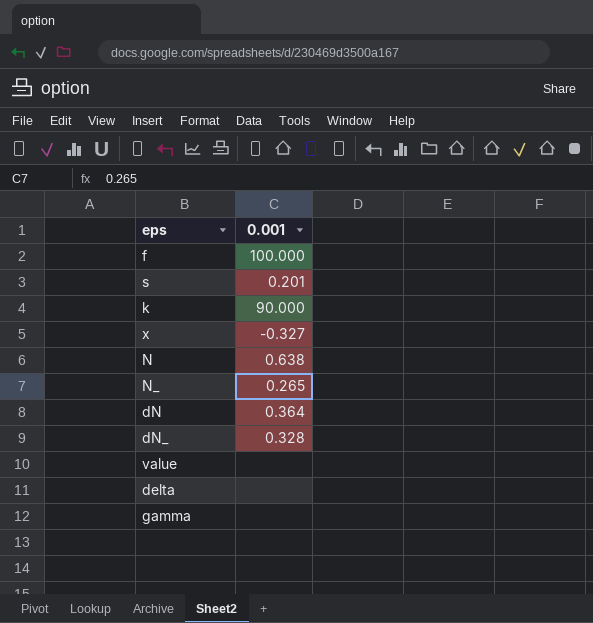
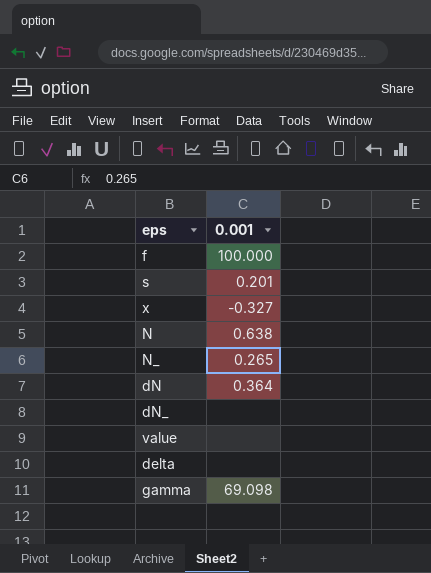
row k: 90.000 -> none
dN_ | 0.001: 0.328 -> none
gamma | 0.001: none -> 69.098

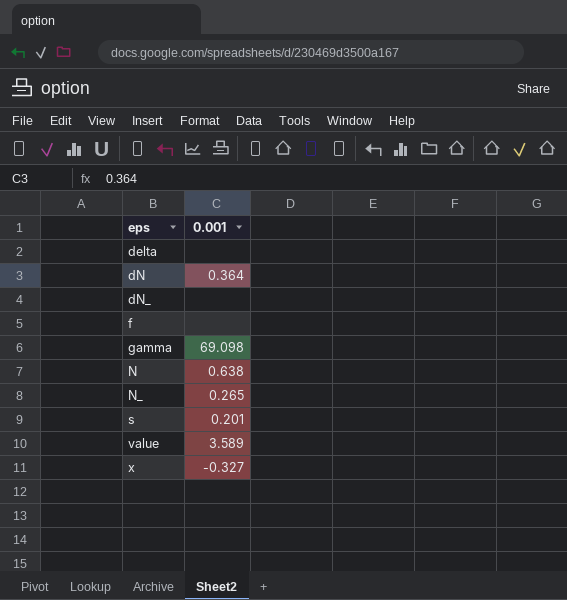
row order: none -> eps ascending
f | 0.001: 100.000 -> none
value | 0.001: none -> 3.589

